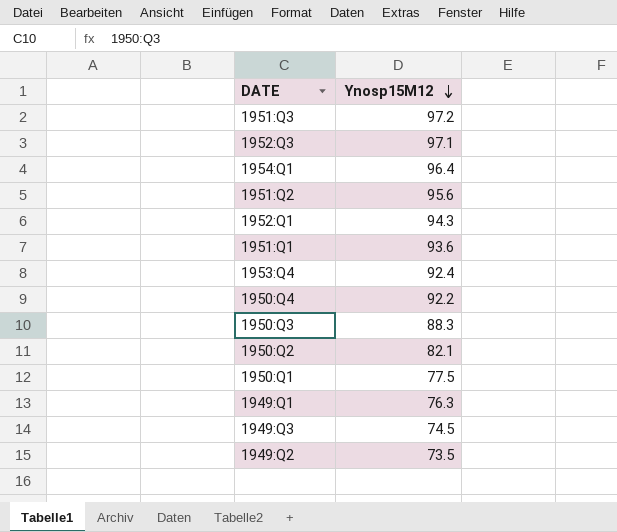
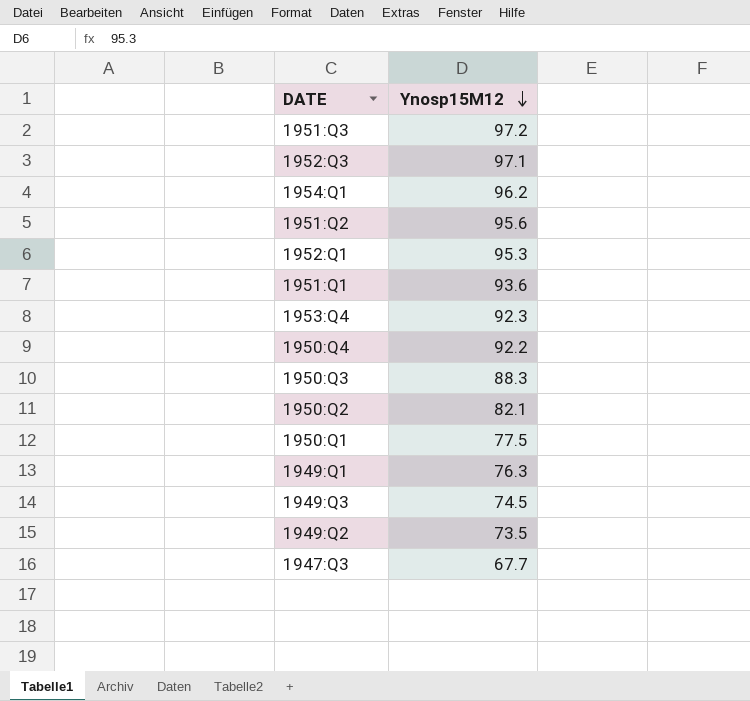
1954:Q1 | Ynosp15M12: 96.4 -> 96.2
1952:Q1 | Ynosp15M12: 94.3 -> 95.3
1953:Q4 | Ynosp15M12: 92.4 -> 92.3
row 1947:Q3: none -> 67.7

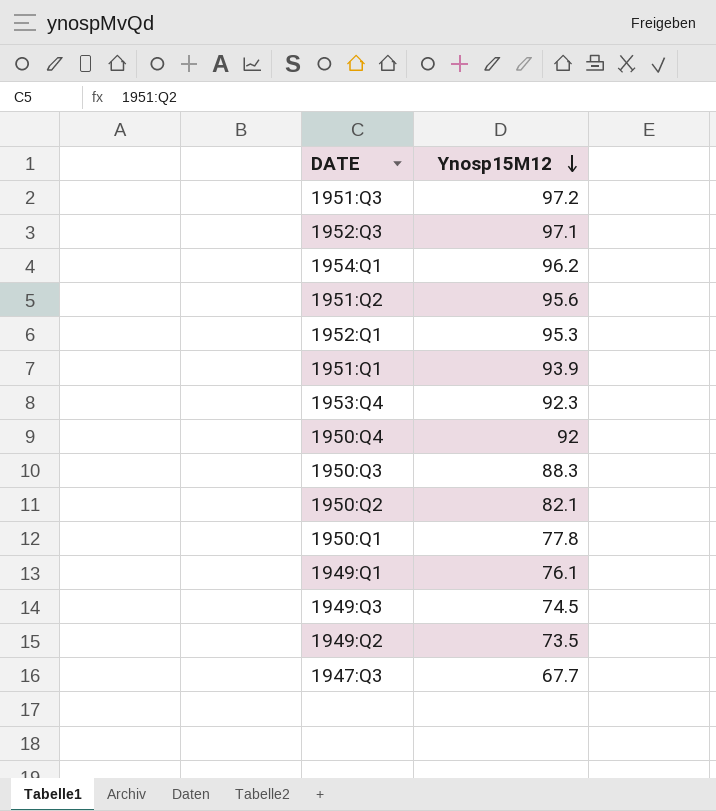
1951:Q1 | Ynosp15M12: 93.6 -> 93.9
1950:Q4 | Ynosp15M12: 92.2 -> 92
1950:Q1 | Ynosp15M12: 77.5 -> 77.8
1949:Q1 | Ynosp15M12: 76.3 -> 76.1

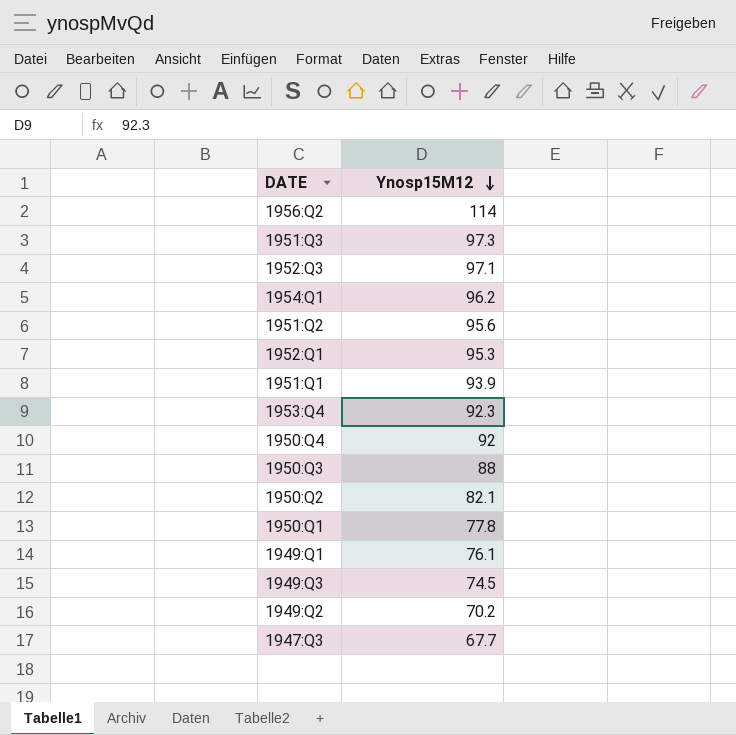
row 1956:Q2: none -> 114
1951:Q3 | Ynosp15M12: 97.2 -> 97.3
1950:Q3 | Ynosp15M12: 88.3 -> 88
1949:Q2 | Ynosp15M12: 73.5 -> 70.2

